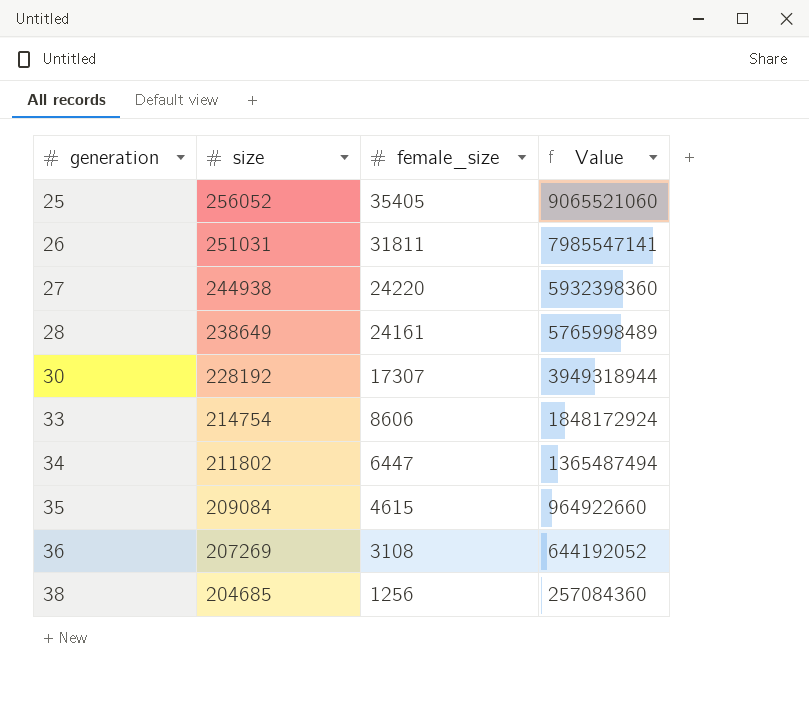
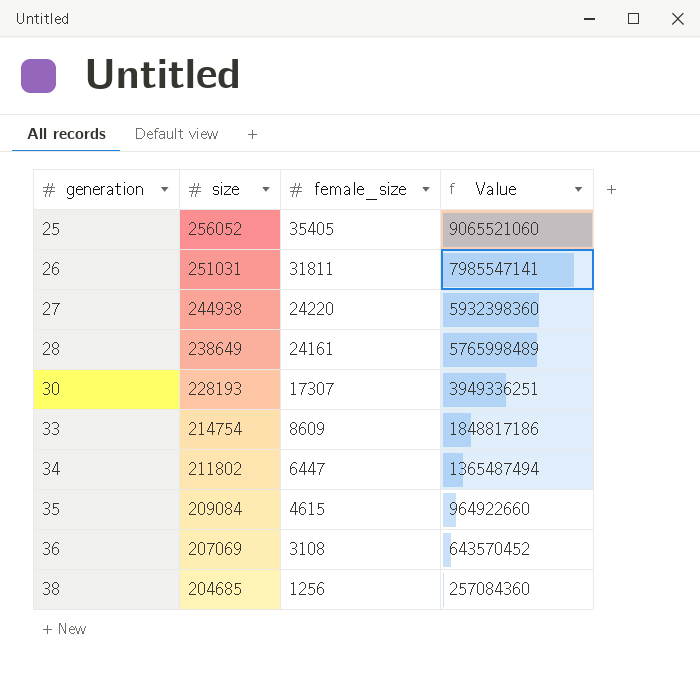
30 | size: 228192 -> 228193
30 | Value: 3949318944 -> 3949336251
33 | female_size: 8606 -> 8609
33 | Value: 1848172924 -> 1848817186
36 | size: 207269 -> 207069
36 | Value: 644192052 -> 643570452

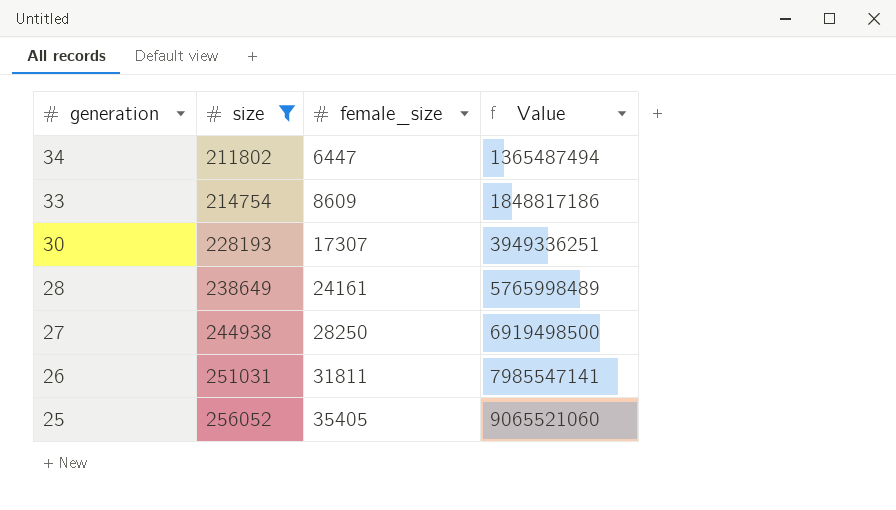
filter: none -> size >= 211802
row order: generation ascending -> generation descending
27 | female_size: 24220 -> 28250
27 | Value: 5932398360 -> 6919498500

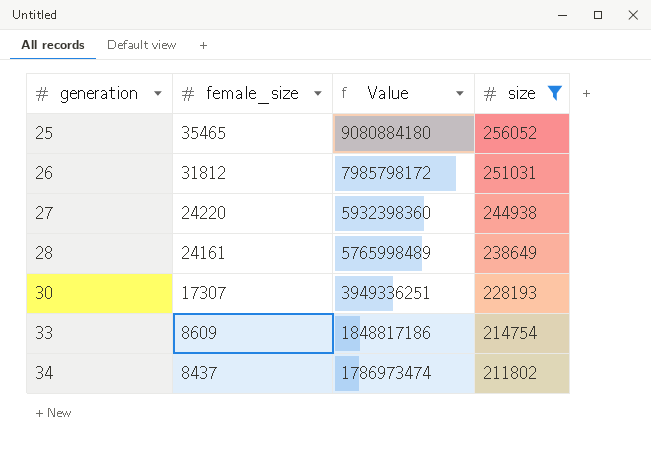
row order: generation descending -> generation ascending
column size | position: 2 -> 4
25 | female_size: 35405 -> 35465
25 | Value: 9065521060 -> 9080884180
26 | female_size: 31811 -> 31812
26 | Value: 7985547141 -> 7985798172
27 | female_size: 28250 -> 24220
27 | Value: 6919498500 -> 5932398360
34 | female_size: 6447 -> 8437
34 | Value: 1365487494 -> 1786973474

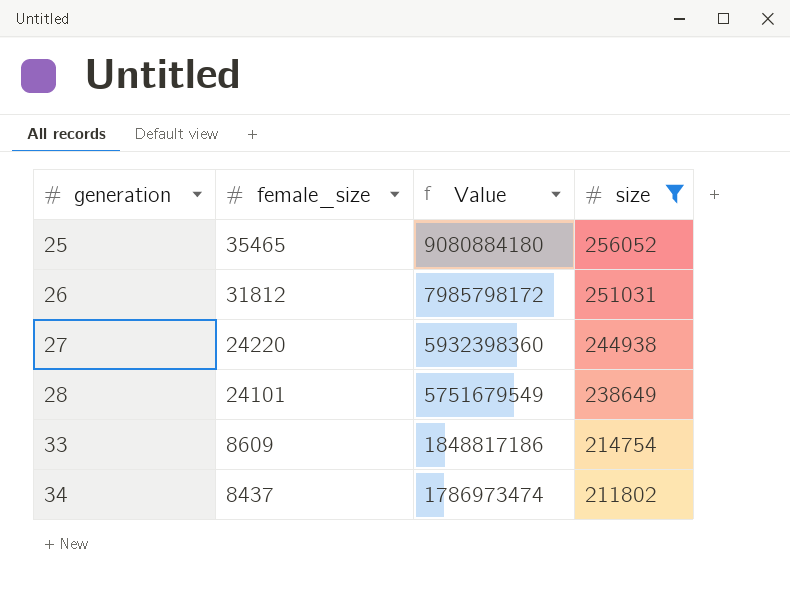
row 30: 17307 | 3949336251 | 228193 -> none
28 | female_size: 24161 -> 24101
28 | Value: 5765998489 -> 5751679549

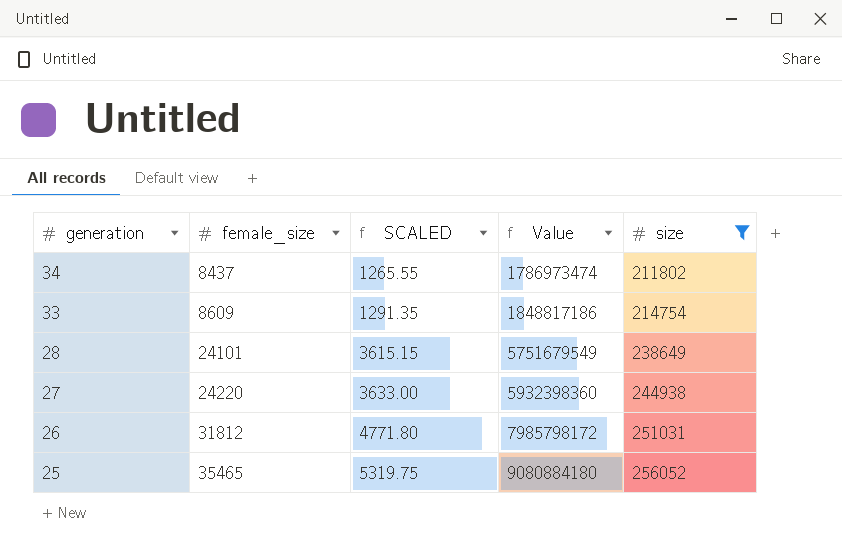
row order: generation ascending -> generation descending
column SCALED | formula: none -> [female_size] * 0.15

